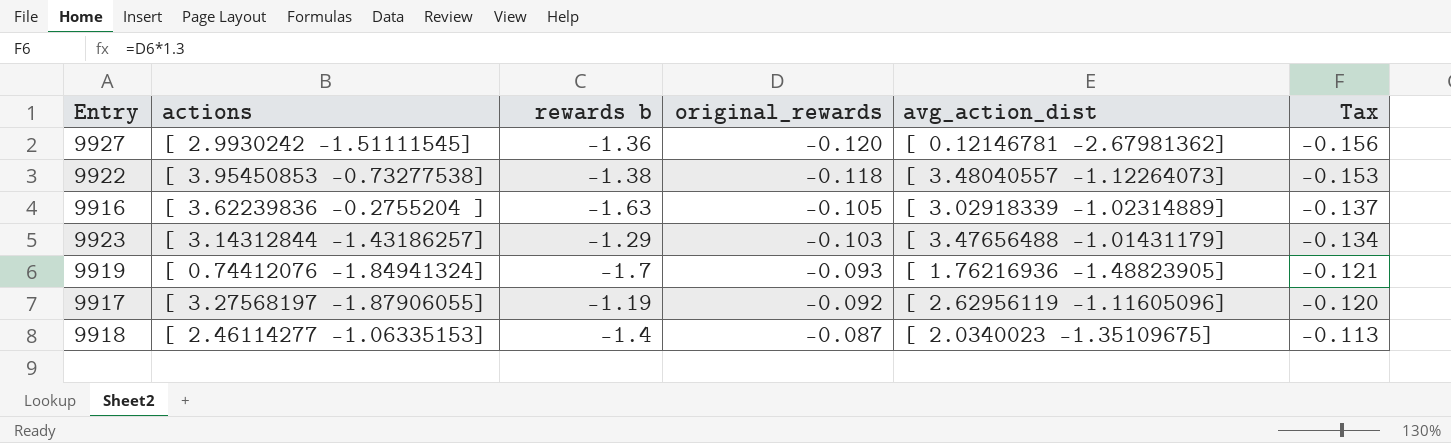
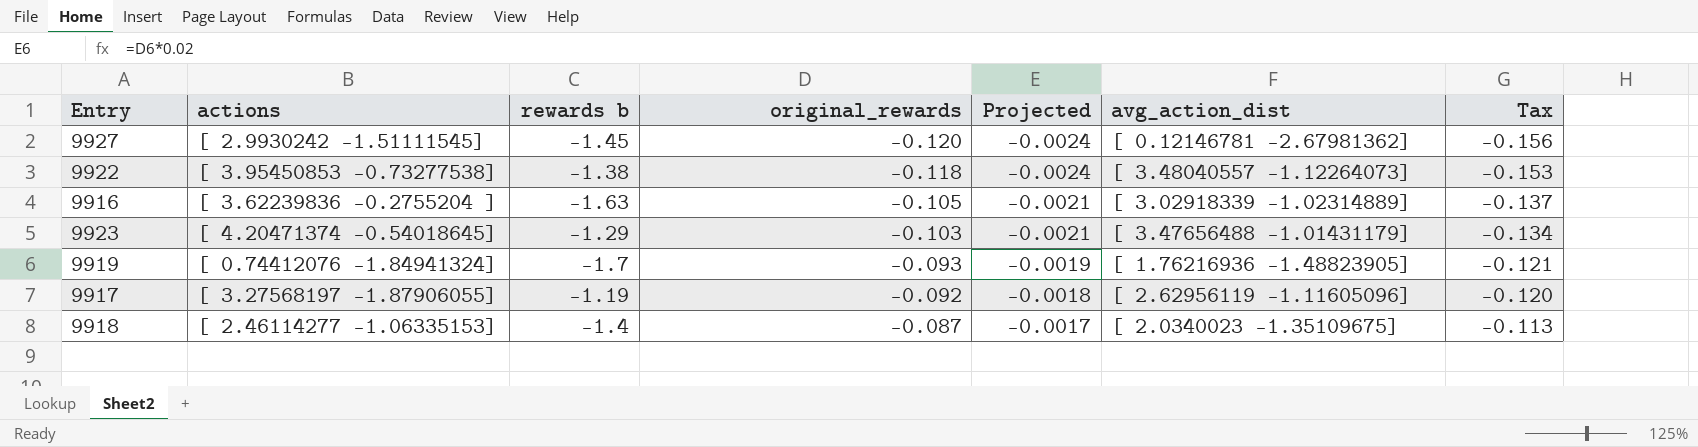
column Projected | formula: none -> [original_rewards] * 0.02
9927 | rewards b: -1.36 -> -1.45
9923 | actions: [ 3.14312844 -1.43186257] -> [ 4.20471374 -0.54018645]

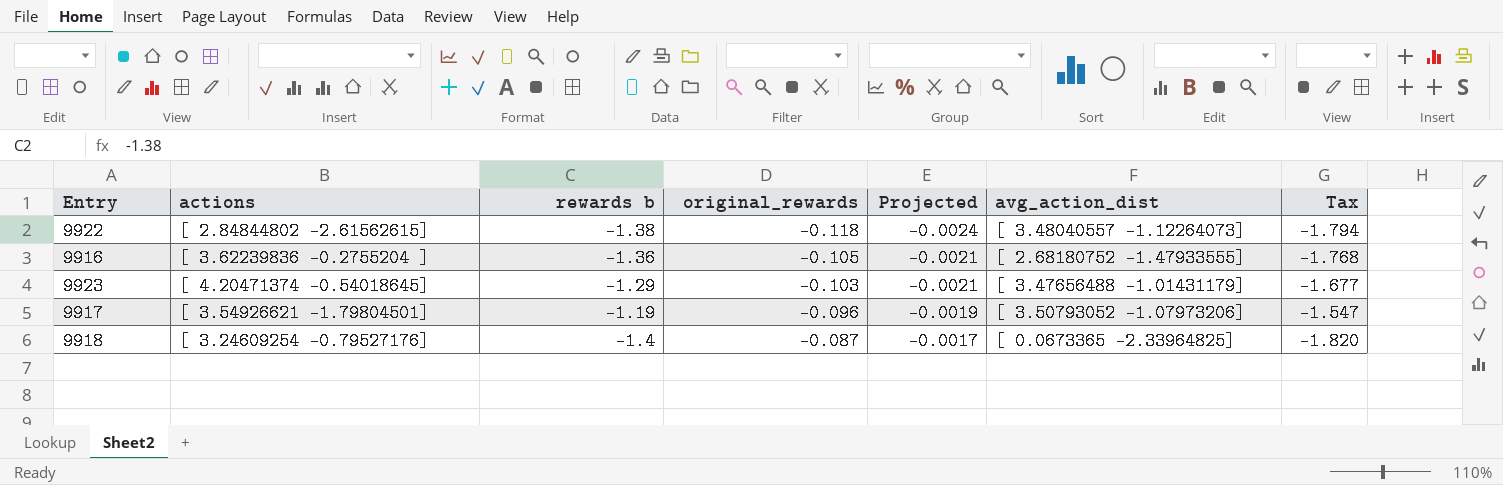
column Tax | formula: [original_rewards] * 1.3 -> [rewards b] * 1.3
row 9927: [ 2.9930242 -1.51111545] | -1.45 | -0.120 | -0.0024 | [ 0.12146781 -2.67981362] | -0.156 -> none
row 9919: [ 0.74412076 -1.84941324] | -1.7 | -0.093 | -0.0019 | [ 1.76216936 -1.48823905] | -0.121 -> none
9922 | actions: [ 3.95450853 -0.73277538] -> [ 2.84844802 -2.61562615]
9916 | rewards b: -1.63 -> -1.36
9916 | avg_action_dist: [ 3.02918339 -1.02314889] -> [ 2.68180752 -1.47933555]
9917 | actions: [ 3.27568197 -1.87906055] -> [ 3.54926621 -1.79804501]
9917 | original_rewards: -0.092 -> -0.096
9917 | Projected: -0.0018 -> -0.0019
9917 | avg_action_dist: [ 2.62956119 -1.11605096] -> [ 3.50793052 -1.07973206]
9918 | actions: [ 2.46114277 -1.06335153] -> [ 3.24609254 -0.79527176]
9918 | avg_action_dist: [ 2.0340023 -1.35109675] -> [ 0.0673365 -2.33964825]

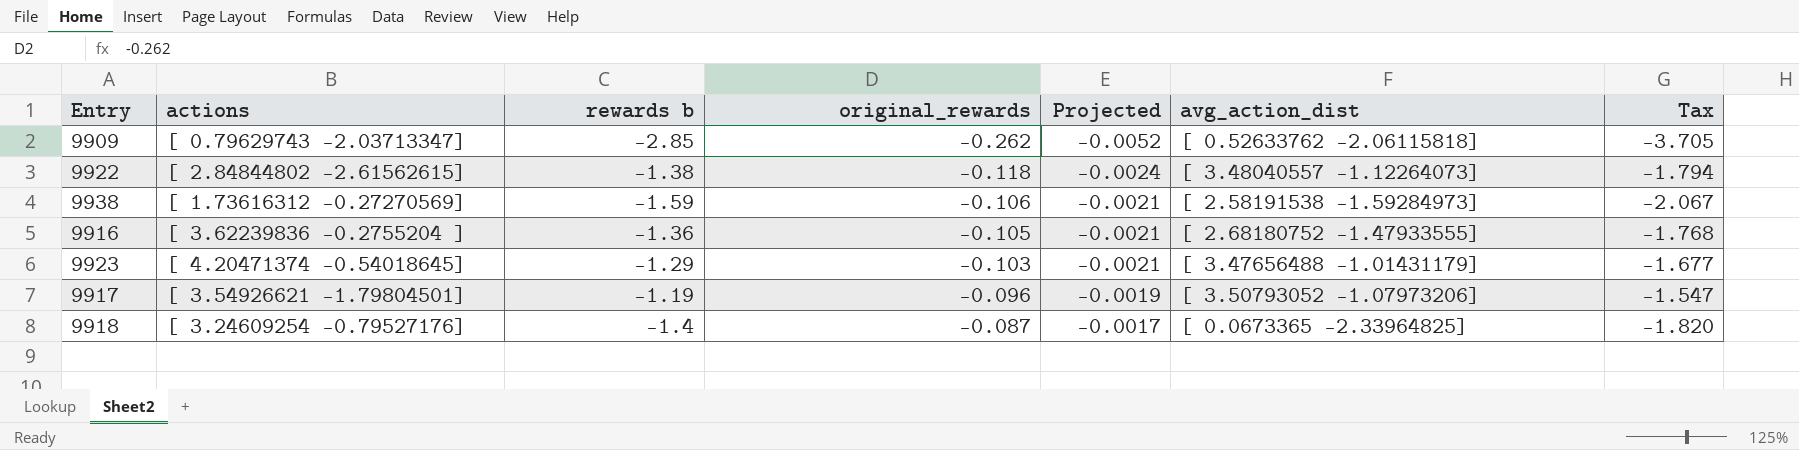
row 9909: none -> [ 0.79629743 -2.03713347] | -2.85 | -0.262 | -0.0052 | [ 0.52633762 -2.06115818] | -3.705
row 9938: none -> [ 1.73616312 -0.27270569] | -1.59 | -0.106 | -0.0021 | [ 2.58191538 -1.59284973] | -2.067

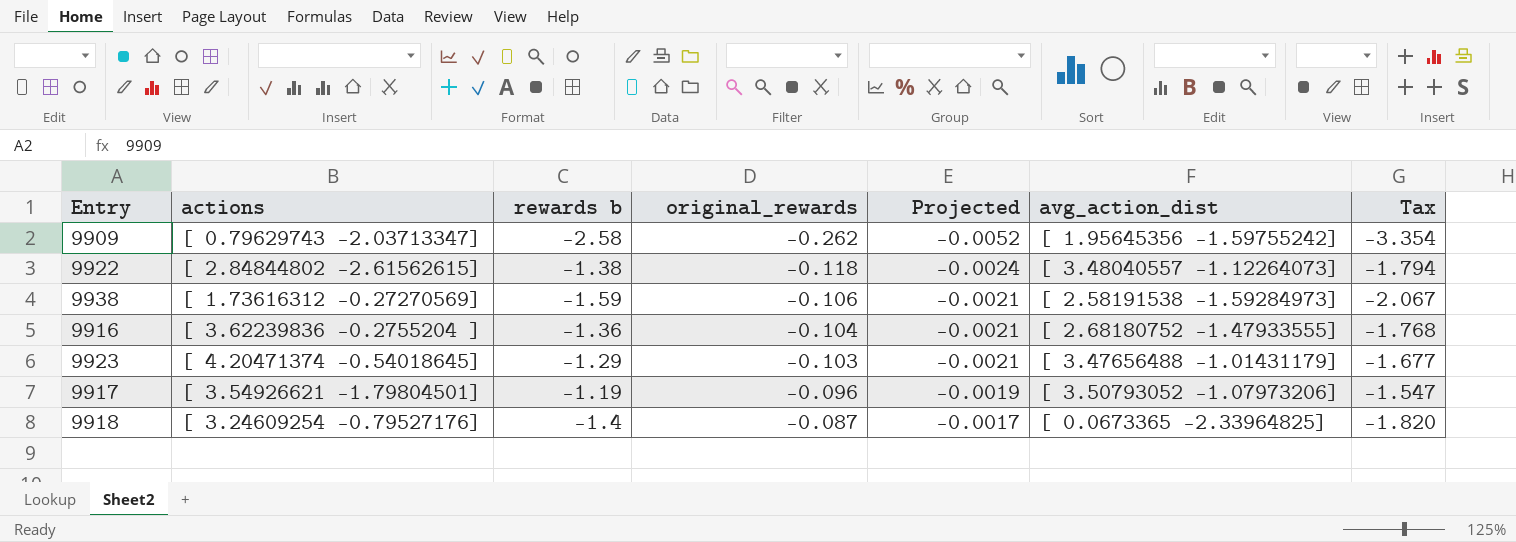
9909 | rewards b: -2.85 -> -2.58
9909 | avg_action_dist: [ 0.52633762 -2.06115818] -> [ 1.95645356 -1.59755242]
9909 | Tax: -3.705 -> -3.354
9916 | original_rewards: -0.105 -> -0.104

